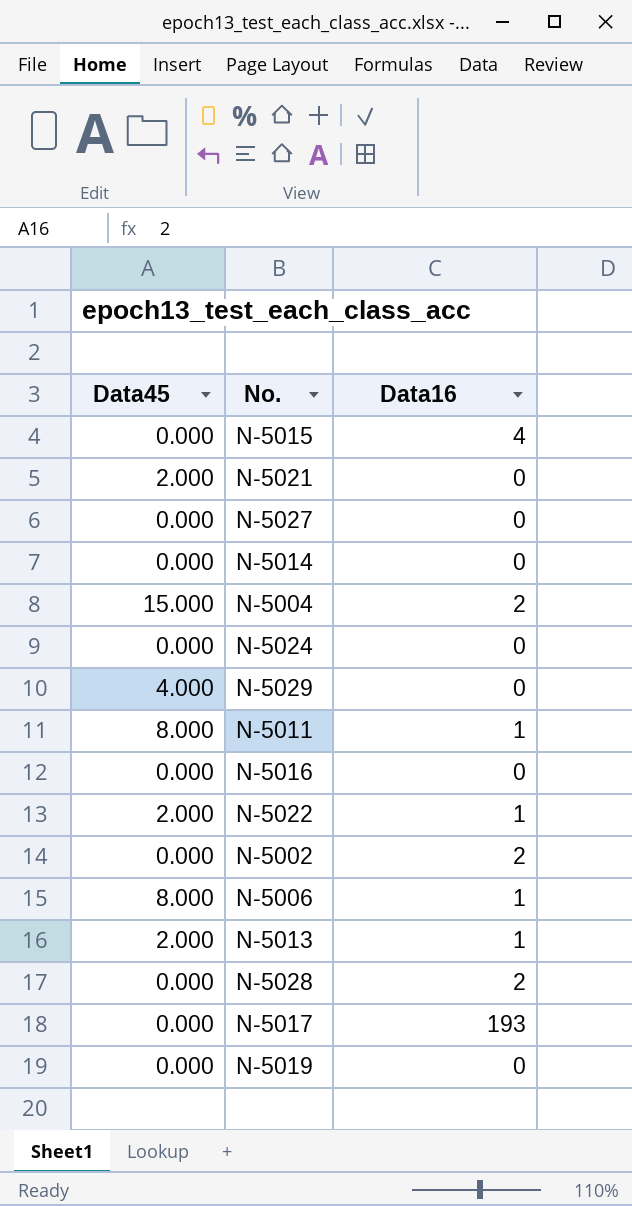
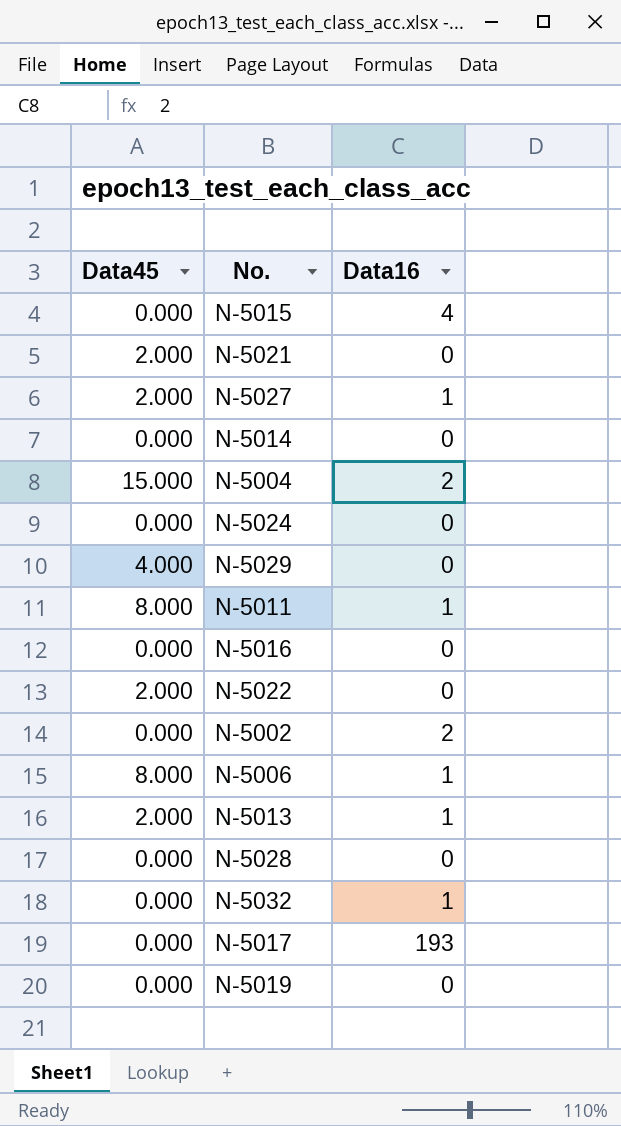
N-5027 | Data45: 0.000 -> 2.000
N-5027 | Data16: 0 -> 1
N-5022 | Data16: 1 -> 0
N-5028 | Data16: 2 -> 0
row N-5032: none -> 0.000 | 1

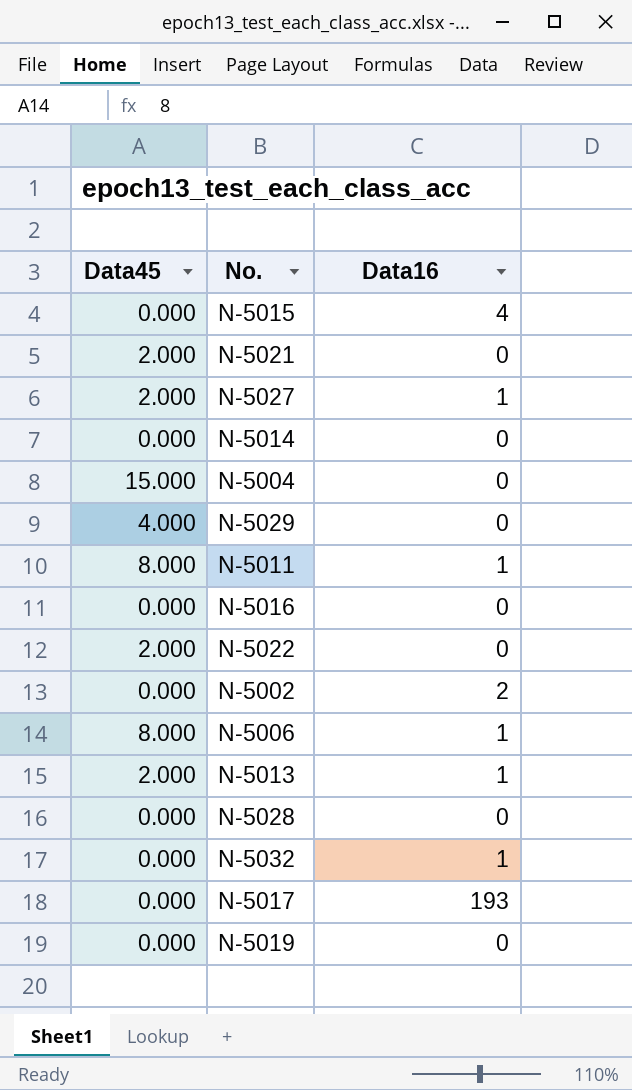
row N-5024: 0.000 | 0 -> none
N-5004 | Data16: 2 -> 0

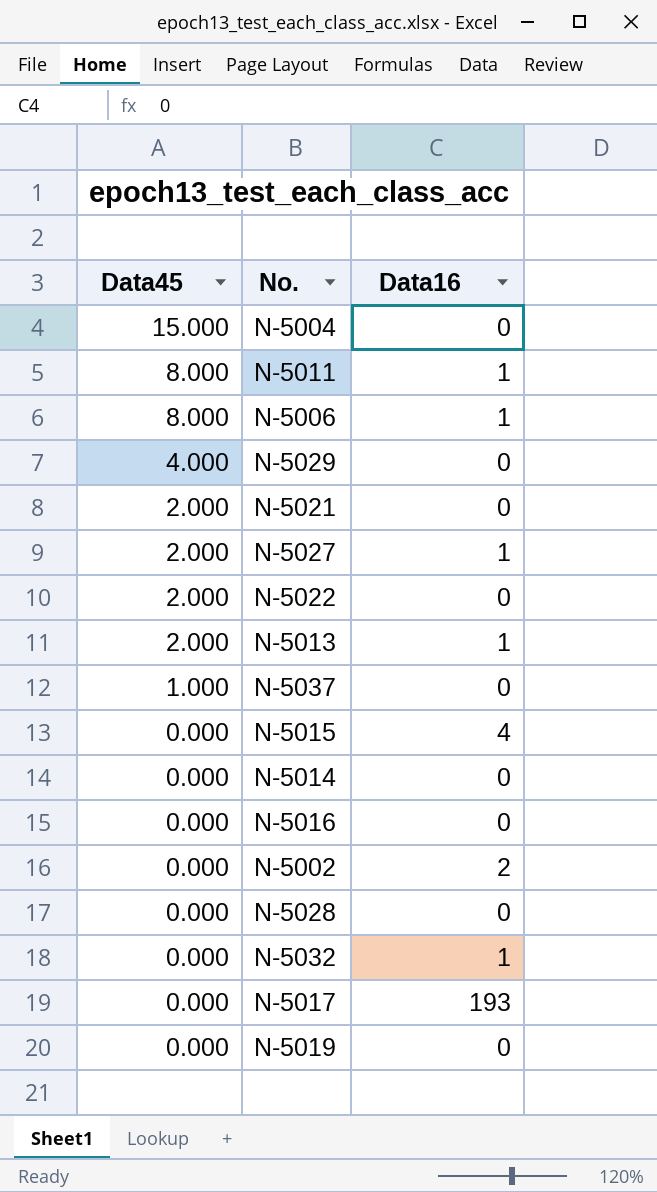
row order: none -> Data45 descending
row N-5037: none -> 1.000 | 0

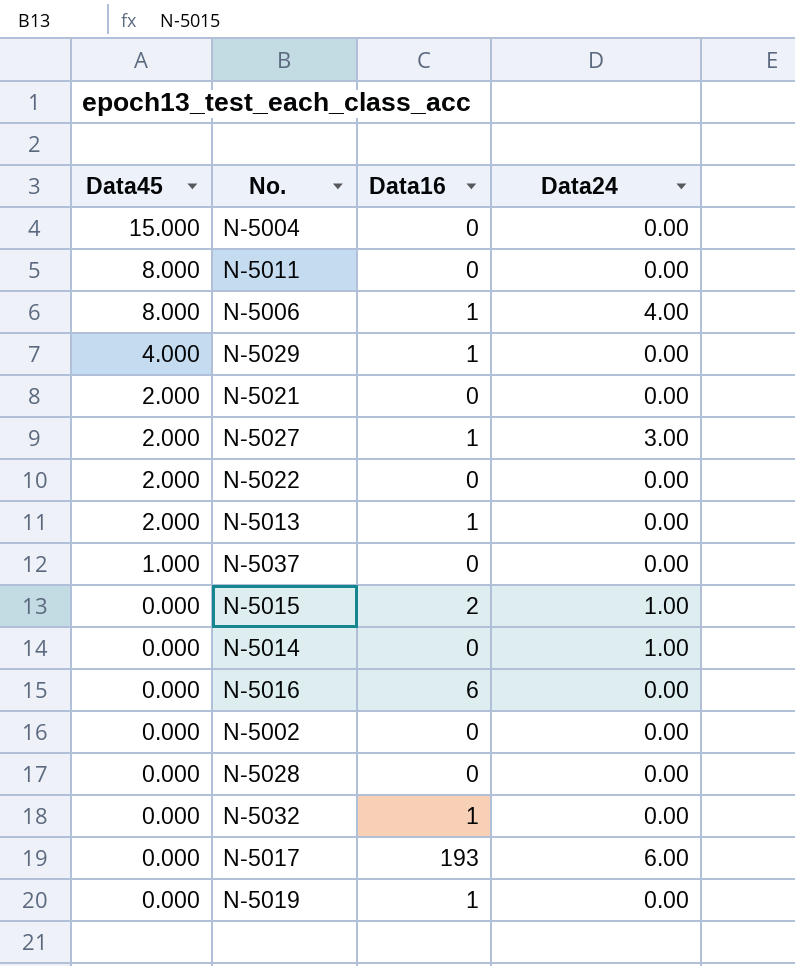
column Data24 | position: none -> 4
N-5011 | Data16: 1 -> 0
N-5029 | Data16: 0 -> 1
N-5015 | Data16: 4 -> 2
N-5016 | Data16: 0 -> 6
N-5002 | Data16: 2 -> 0
N-5019 | Data16: 0 -> 1

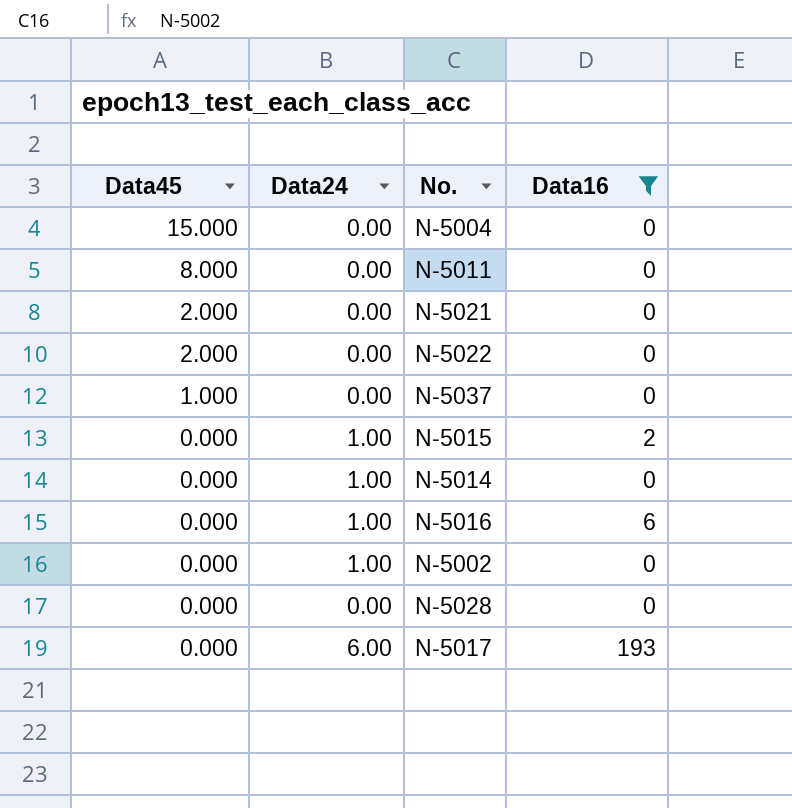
filter: none -> Data16 != 1
column Data24 | position: 4 -> 2
N-5016 | Data24: 0.00 -> 1.00
N-5002 | Data24: 0.00 -> 1.00

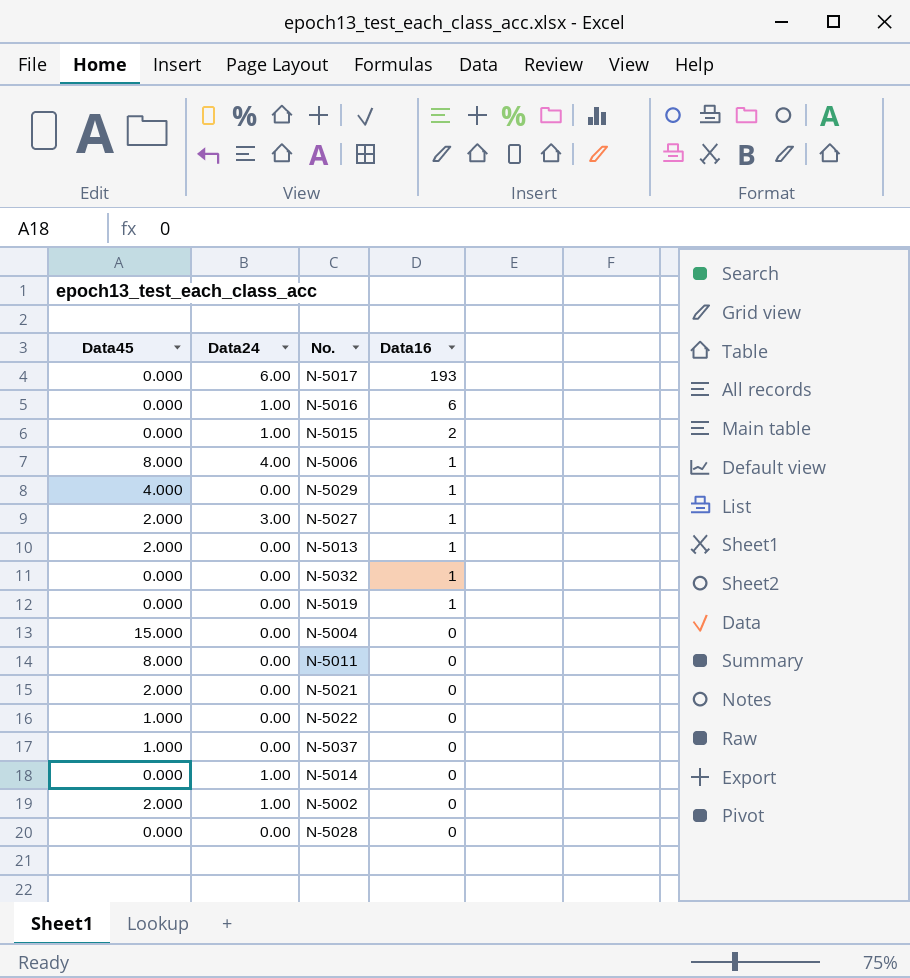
filter: Data16 != 1 -> none
row order: Data45 descending -> Data16 descending
N-5022 | Data45: 2.000 -> 1.000
N-5002 | Data45: 0.000 -> 2.000

